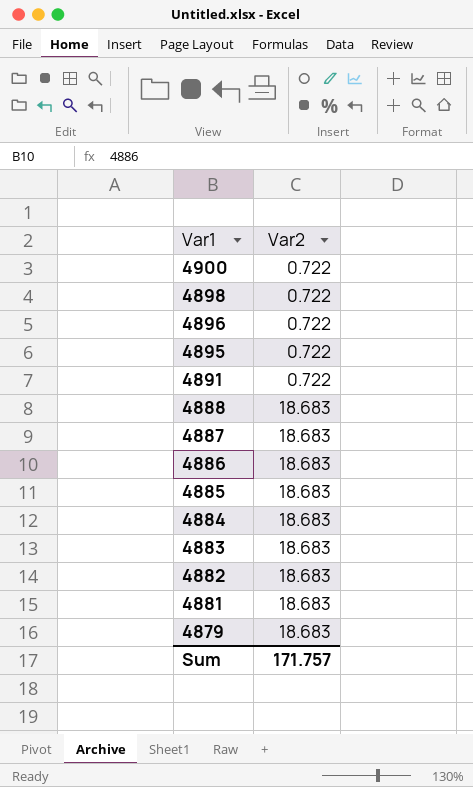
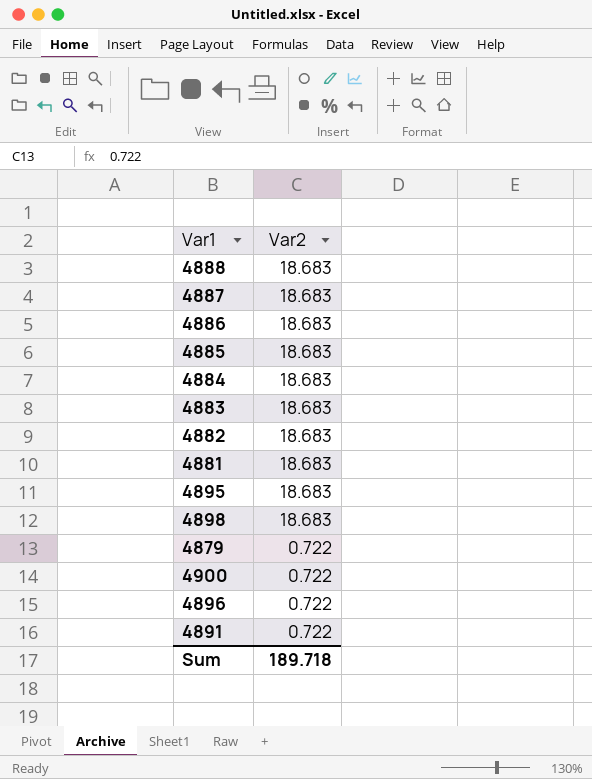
row order: Var1 descending -> Var2 descending
4895 | Var2: 0.722 -> 18.683
4898 | Var2: 0.722 -> 18.683
4879 | Var2: 18.683 -> 0.722
Sum | Var2: 171.757 -> 189.718

